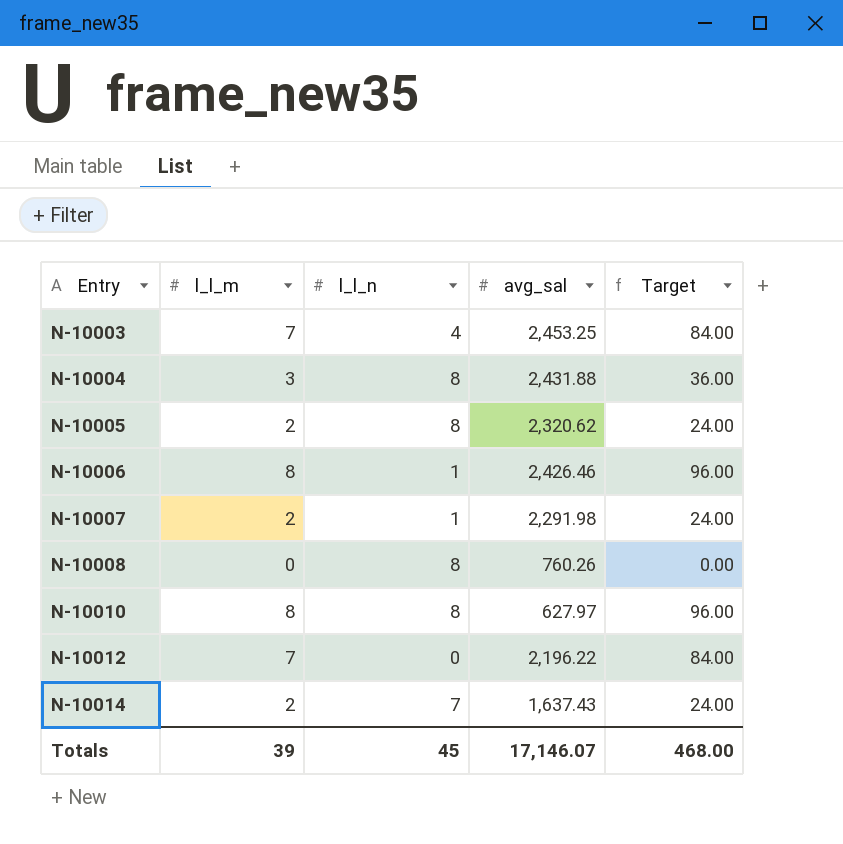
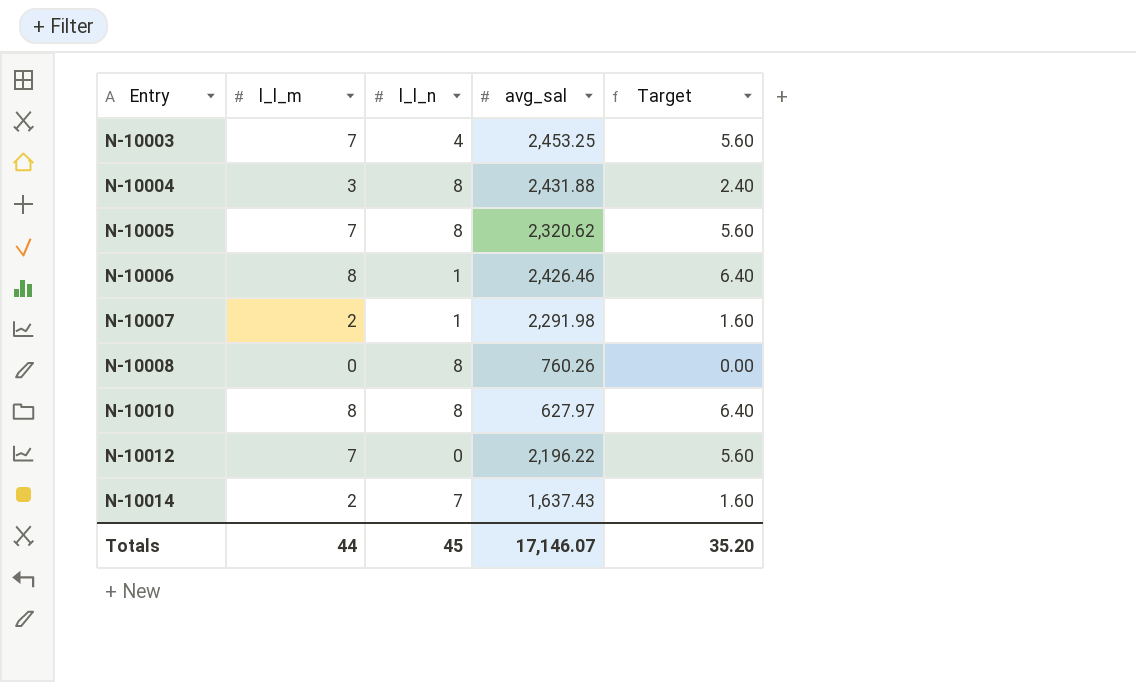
column Target | formula: [l_l_m] * 12 -> [l_l_m] * 0.8
N-10005 | l_l_m: 2 -> 7
Totals | l_l_m: 39 -> 44
Totals | Target: 468.00 -> 35.20

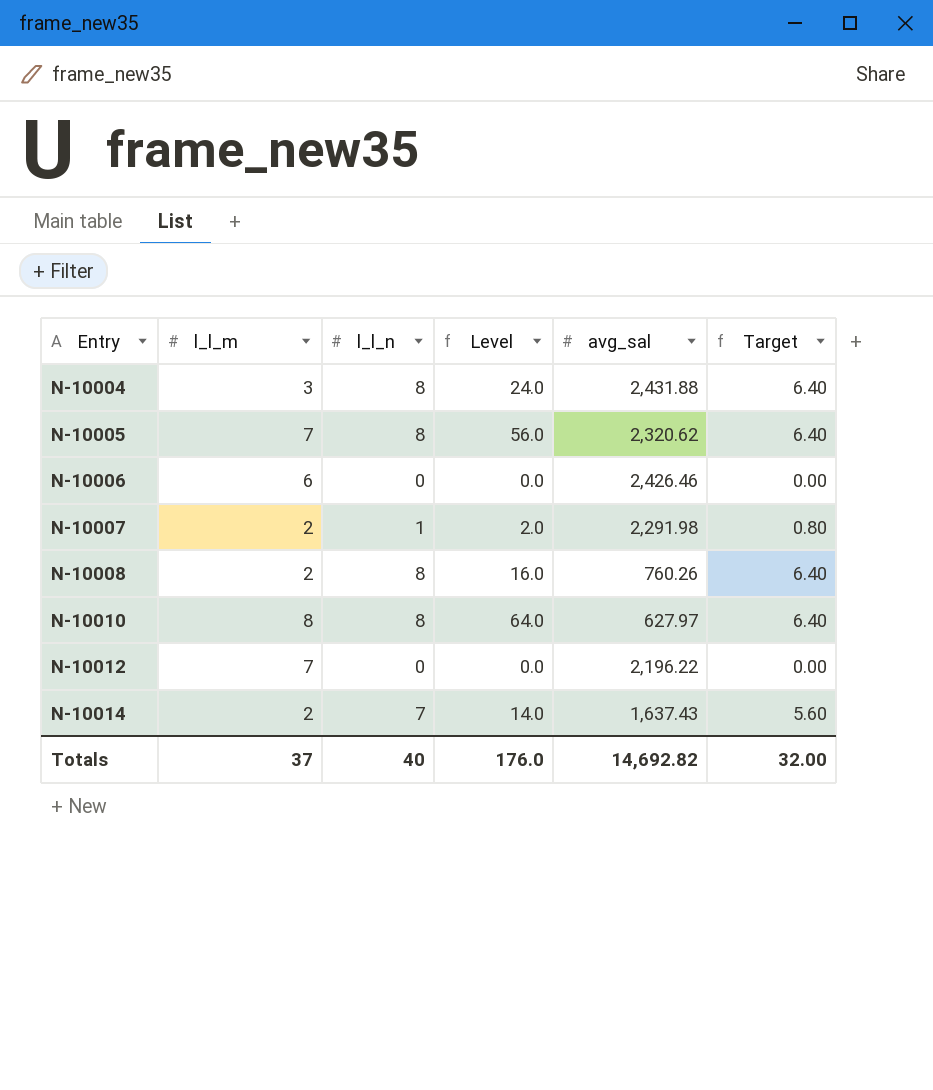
column Level | formula: none -> [l_l_m] * [l_l_n]
column Target | formula: [l_l_m] * 0.8 -> [l_l_n] * 0.8
row N-10003: 7 | 4 | 2,453.25 | 5.60 -> none
N-10006 | l_l_m: 8 -> 6
N-10006 | l_l_n: 1 -> 0
N-10008 | l_l_m: 0 -> 2
Totals | l_l_m: 44 -> 37
Totals | l_l_n: 45 -> 40
Totals | avg_sal: 17,146.07 -> 14,692.82
Totals | Target: 35.20 -> 32.00

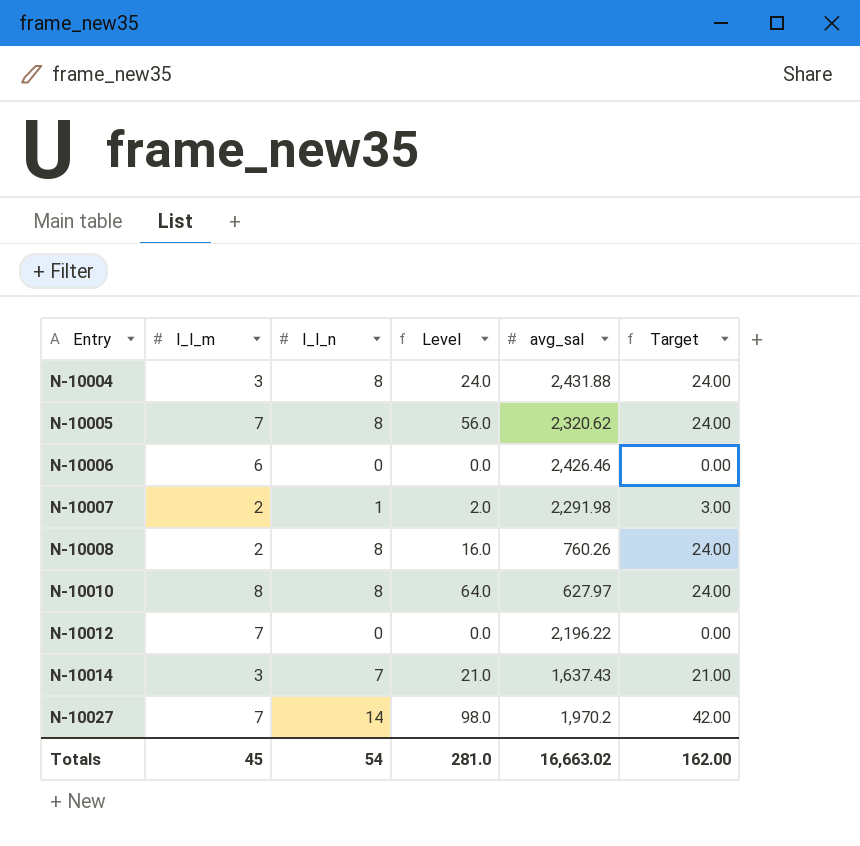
column Target | formula: [l_l_n] * 0.8 -> [l_l_n] * 3
N-10014 | l_l_m: 2 -> 3
N-10014 | Level: 14.0 -> 21.0
row N-10027: none -> 7 | 14 | 98.0 | 1,970.2 | 42.00
Totals | l_l_m: 37 -> 45
Totals | l_l_n: 40 -> 54
Totals | Level: 176.0 -> 281.0
Totals | avg_sal: 14,692.82 -> 16,663.02
Totals | Target: 32.00 -> 162.00

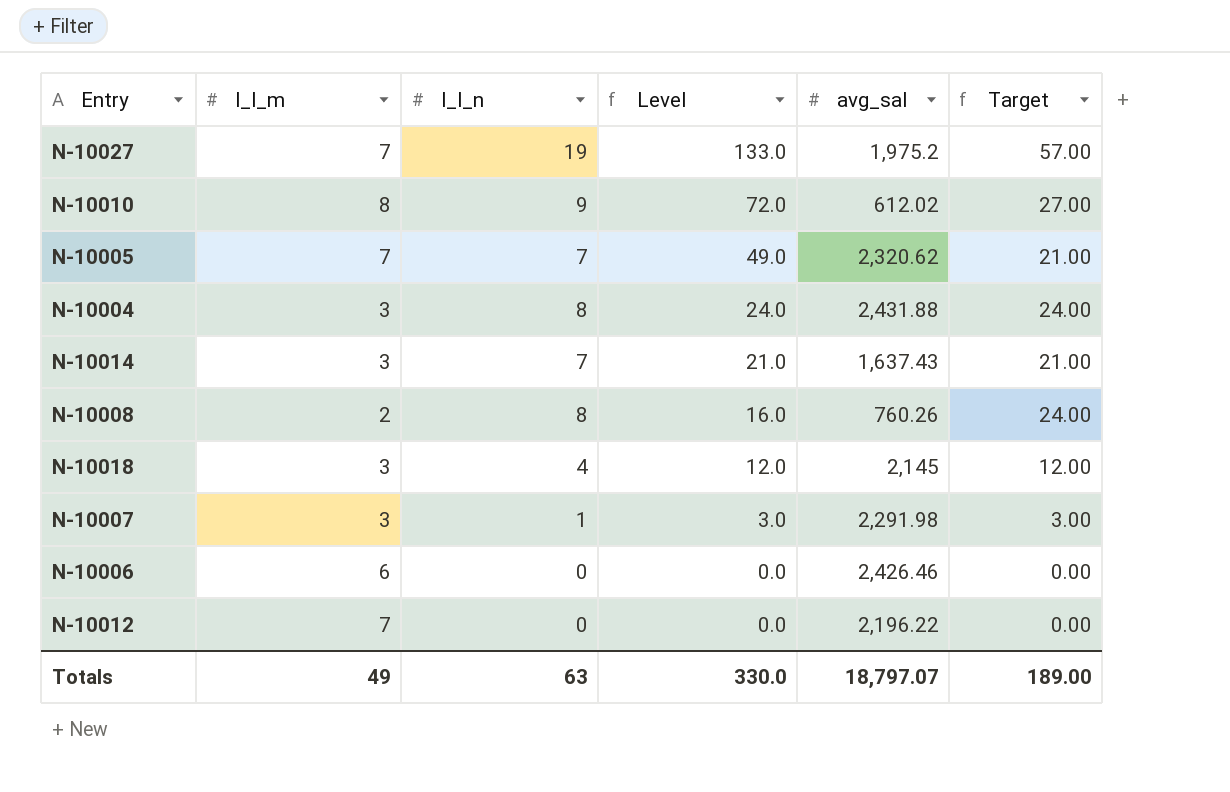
row order: Entry ascending -> Level descending
N-10027 | l_l_n: 14 -> 19
N-10027 | Level: 98.0 -> 133.0
N-10027 | avg_sal: 1,970.2 -> 1,975.2
N-10027 | Target: 42.00 -> 57.00
N-10010 | l_l_n: 8 -> 9
N-10010 | Level: 64.0 -> 72.0
N-10010 | avg_sal: 627.97 -> 612.02
N-10010 | Target: 24.00 -> 27.00
N-10005 | l_l_n: 8 -> 7
N-10005 | Level: 56.0 -> 49.0
N-10005 | Target: 24.00 -> 21.00
row N-10018: none -> 3 | 4 | 12.0 | 2,145 | 12.00
N-10007 | l_l_m: 2 -> 3
N-10007 | Level: 2.0 -> 3.0
Totals | l_l_m: 45 -> 49
Totals | l_l_n: 54 -> 63
Totals | Level: 281.0 -> 330.0
Totals | avg_sal: 16,663.02 -> 18,797.07
Totals | Target: 162.00 -> 189.00

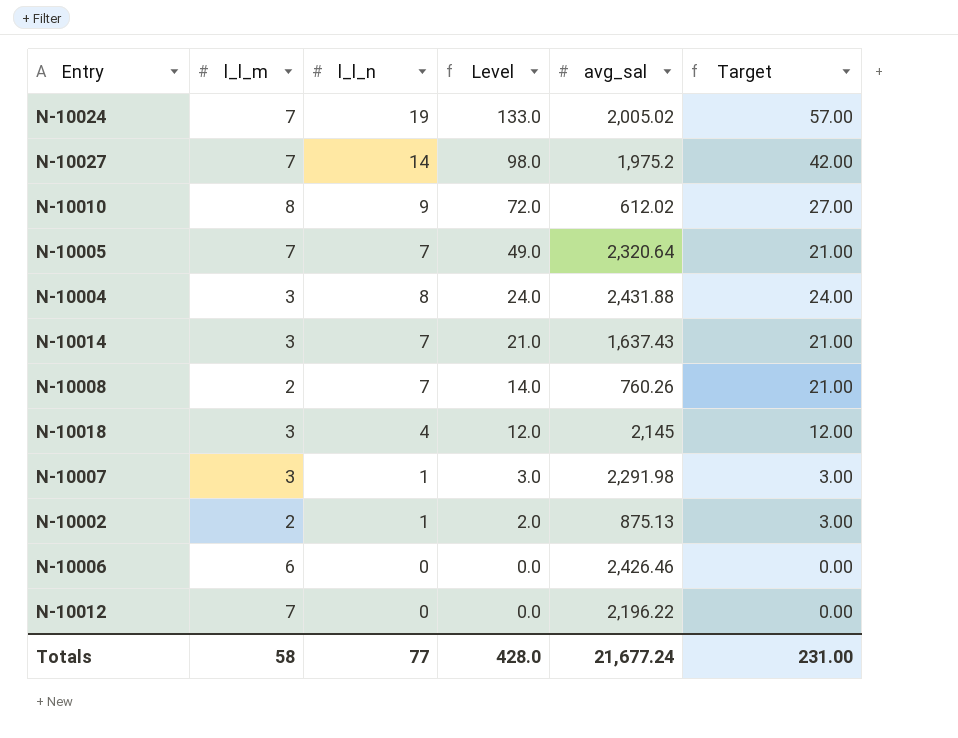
row N-10024: none -> 7 | 19 | 133.0 | 2,005.02 | 57.00
N-10027 | l_l_n: 19 -> 14
N-10027 | Level: 133.0 -> 98.0
N-10027 | Target: 57.00 -> 42.00
N-10005 | avg_sal: 2,320.62 -> 2,320.64
N-10008 | l_l_n: 8 -> 7
N-10008 | Level: 16.0 -> 14.0
N-10008 | Target: 24.00 -> 21.00
row N-10002: none -> 2 | 1 | 2.0 | 875.13 | 3.00
Totals | l_l_m: 49 -> 58
Totals | l_l_n: 63 -> 77
Totals | Level: 330.0 -> 428.0
Totals | avg_sal: 18,797.07 -> 21,677.24
Totals | Target: 189.00 -> 231.00

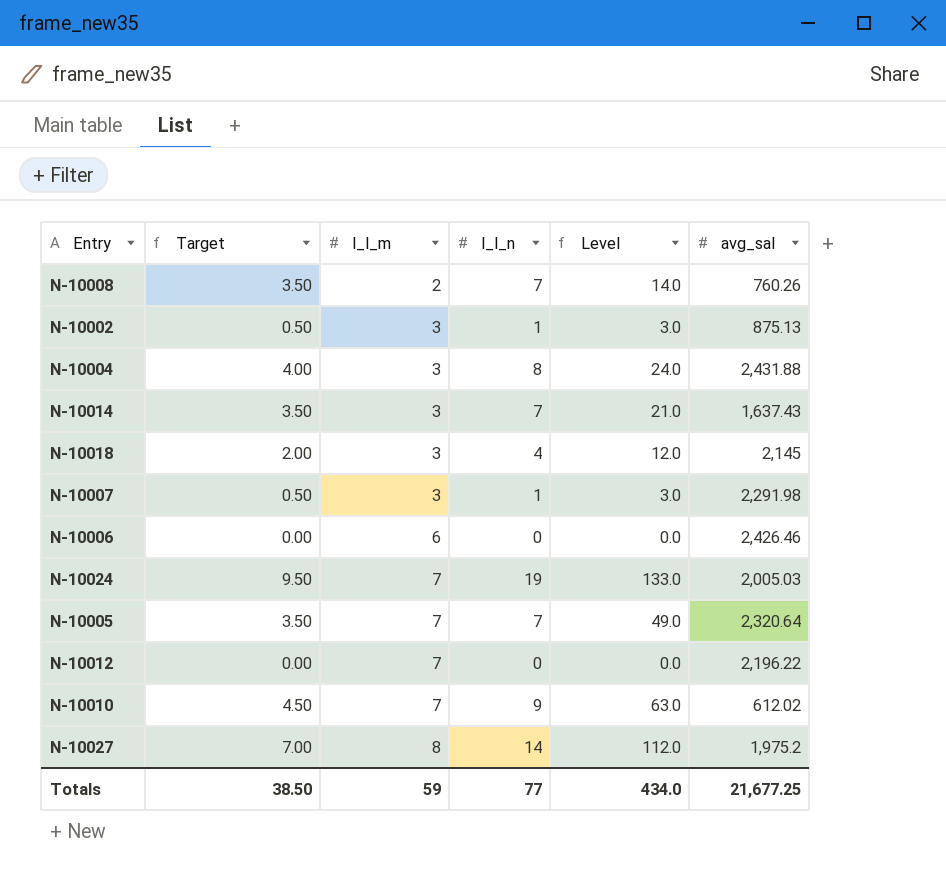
row order: Level descending -> l_l_m ascending
column Target | formula: [l_l_n] * 3 -> [l_l_n] * 0.5
column Target | position: 6 -> 2
N-10002 | l_l_m: 2 -> 3
N-10002 | Level: 2.0 -> 3.0
N-10024 | avg_sal: 2,005.02 -> 2,005.03
N-10010 | l_l_m: 8 -> 7
N-10010 | Level: 72.0 -> 63.0
N-10027 | l_l_m: 7 -> 8
N-10027 | Level: 98.0 -> 112.0
Totals | Target: 231.00 -> 38.50
Totals | l_l_m: 58 -> 59
Totals | Level: 428.0 -> 434.0
Totals | avg_sal: 21,677.24 -> 21,677.25

